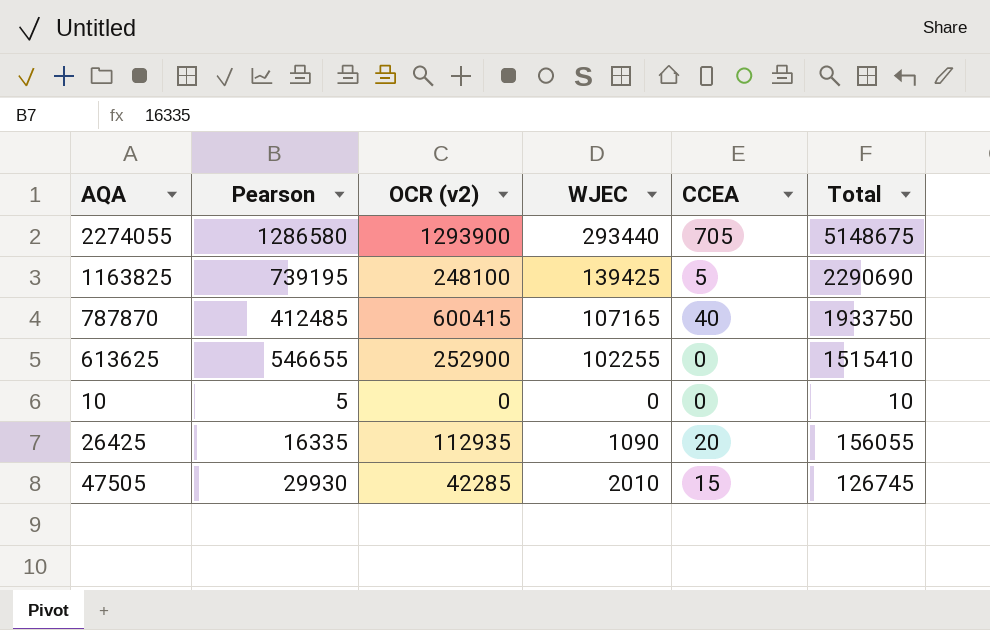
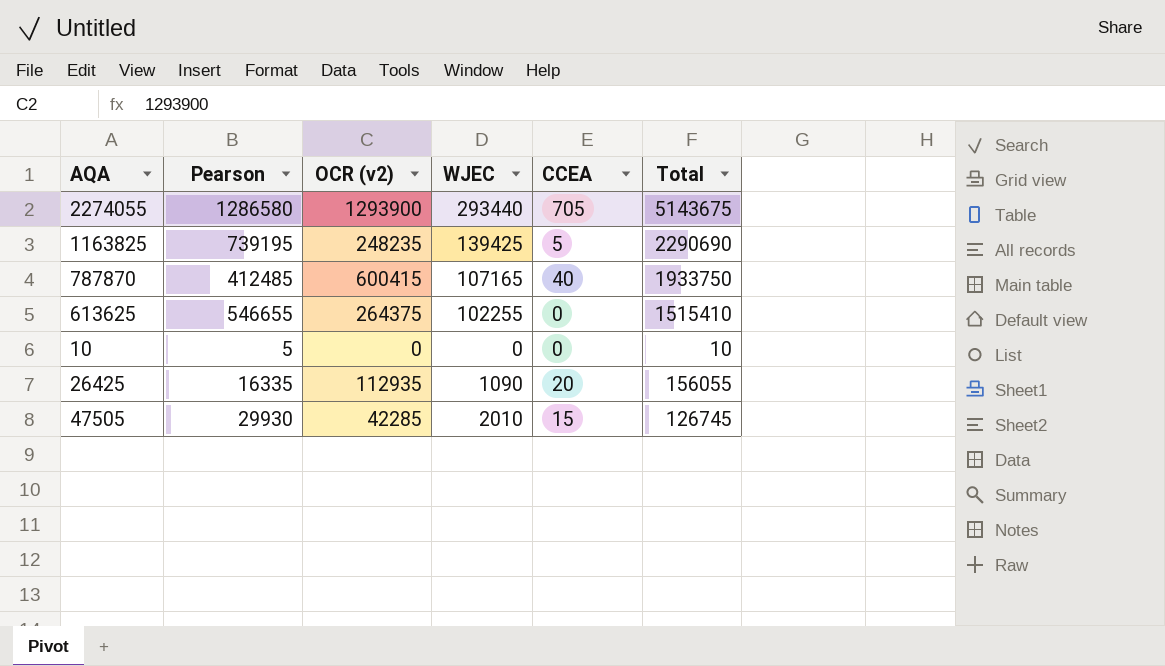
2274055 | Total: 5148675 -> 5143675
1163825 | OCR (v2): 248100 -> 248235
613625 | OCR (v2): 252900 -> 264375

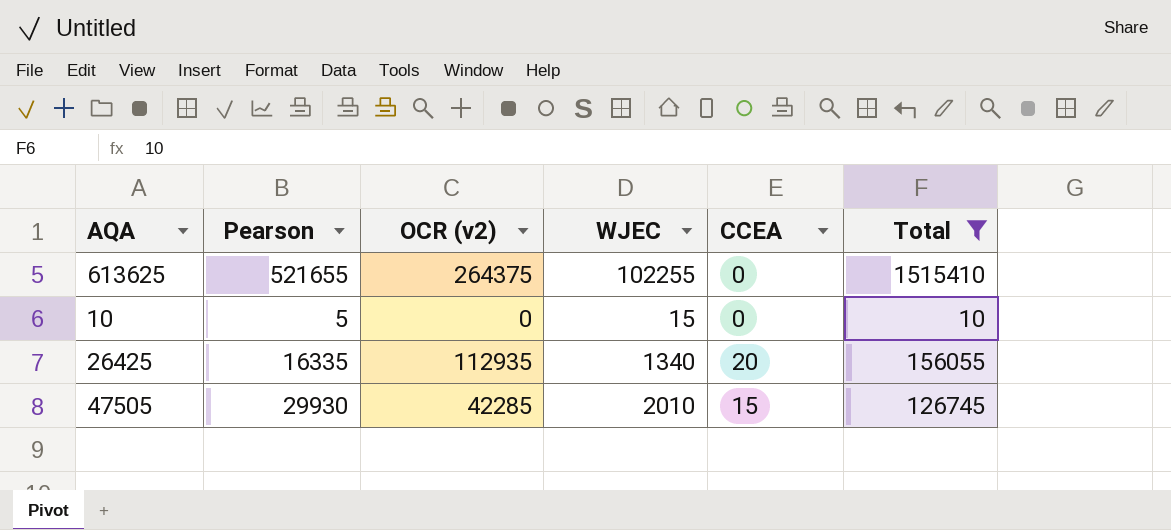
filter: none -> Total <= 1515410
613625 | Pearson: 546655 -> 521655
10 | WJEC: 0 -> 15
26425 | WJEC: 1090 -> 1340

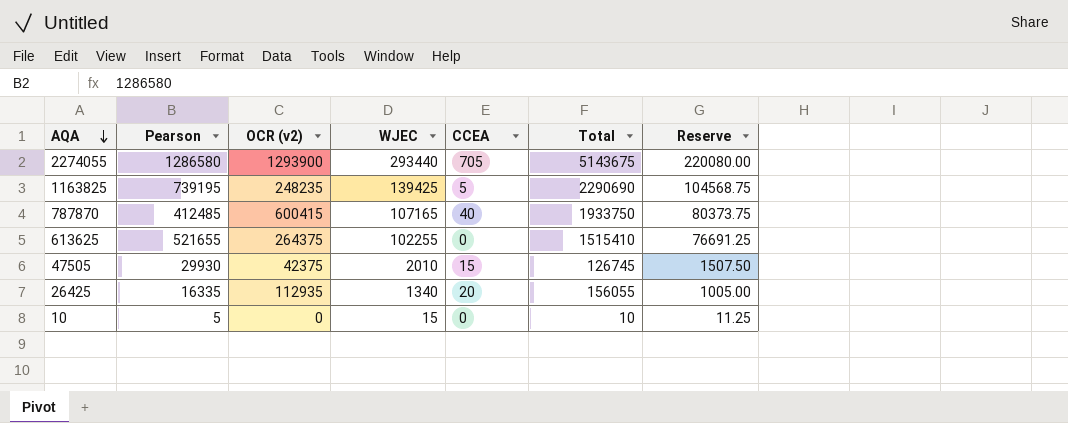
filter: Total <= 1515410 -> none
row order: none -> AQA descending
column Reserve | formula: none -> [WJEC] * 0.75
47505 | OCR (v2): 42285 -> 42375

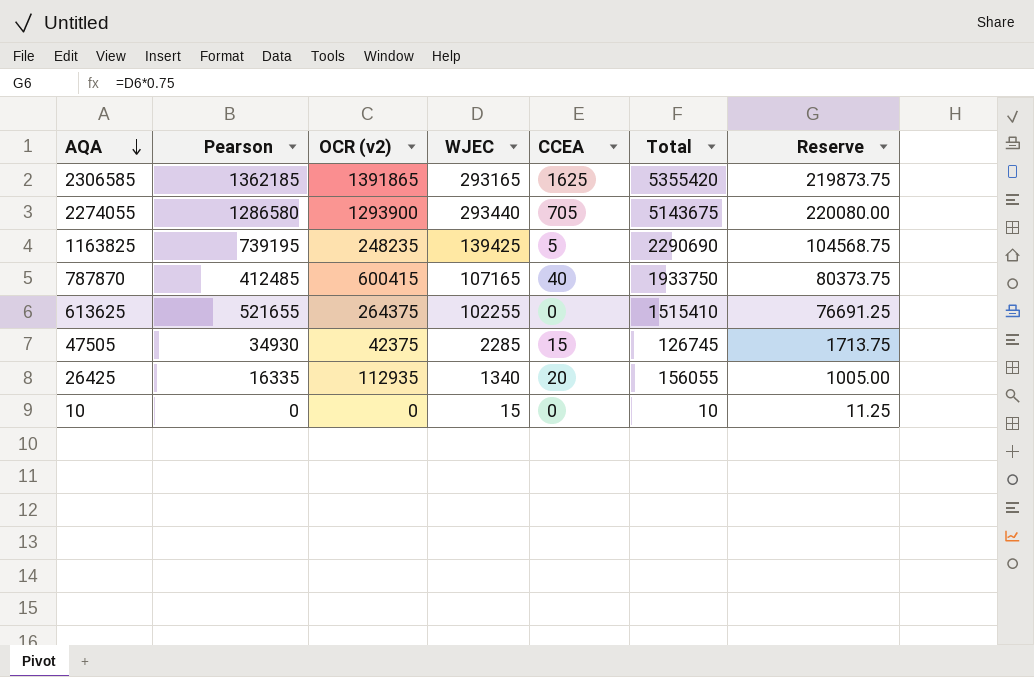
row 2306585: none -> 1362185 | 1391865 | 293165 | 1625 | 5355420 | 219873.75
47505 | Pearson: 29930 -> 34930
47505 | WJEC: 2010 -> 2285
47505 | Reserve: 1507.50 -> 1713.75
10 | Pearson: 5 -> 0

